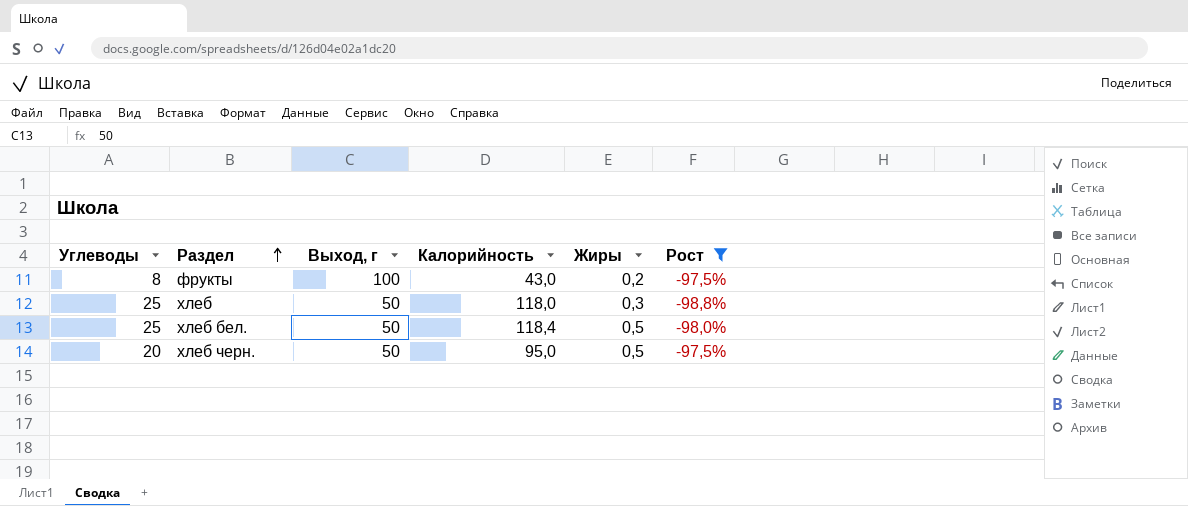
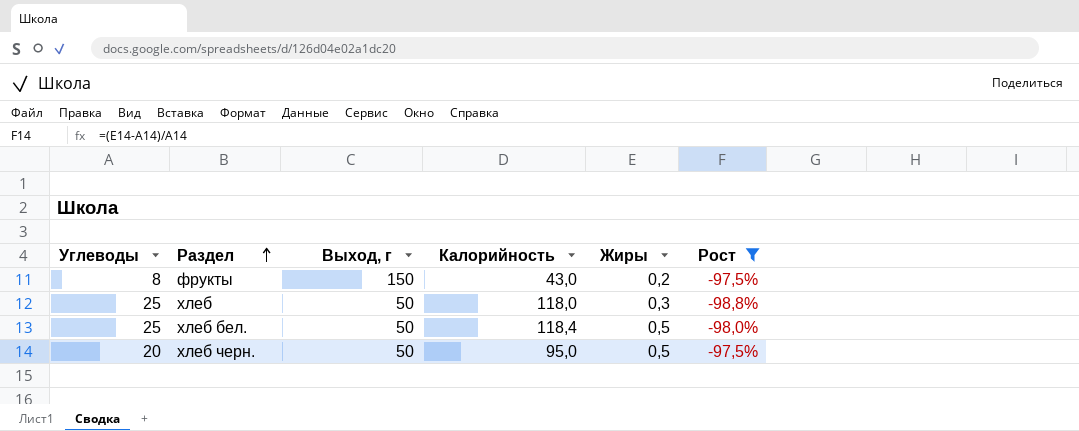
фрукты | Выход, г: 100 -> 150

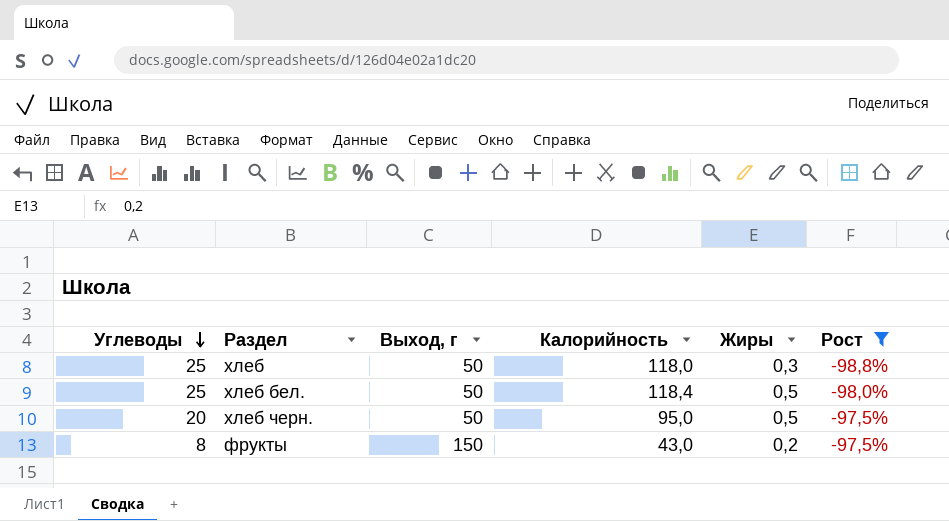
row order: Раздел ascending -> Углеводы descending

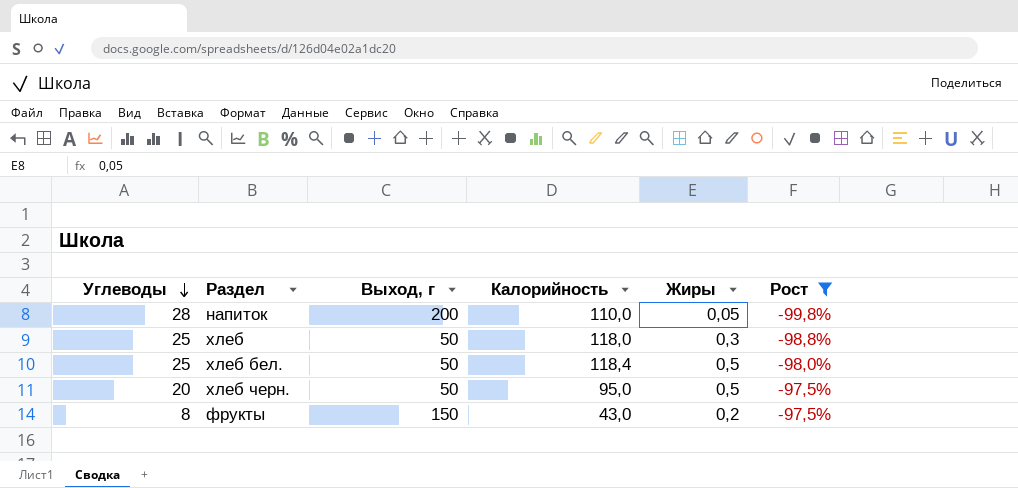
row напиток: none -> 28 | 200 | 110,0 | 0,05 | -99,8%

